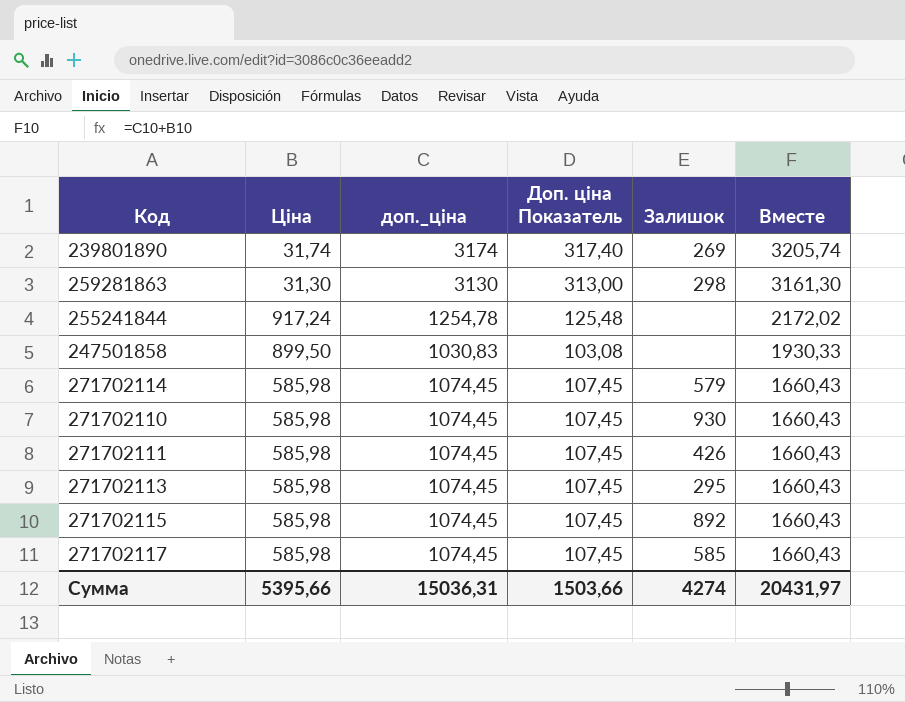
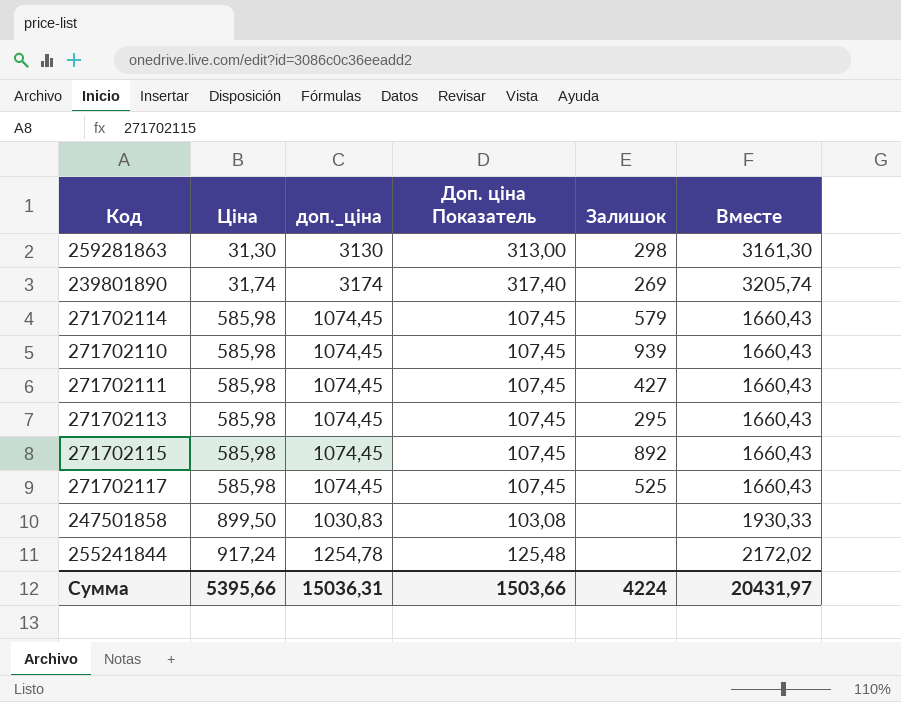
row order: Вместе descending -> Ціна ascending
271702110 | Залишок: 930 -> 939
271702111 | Залишок: 426 -> 427
271702117 | Залишок: 585 -> 525
Сумма | Залишок: 4274 -> 4224

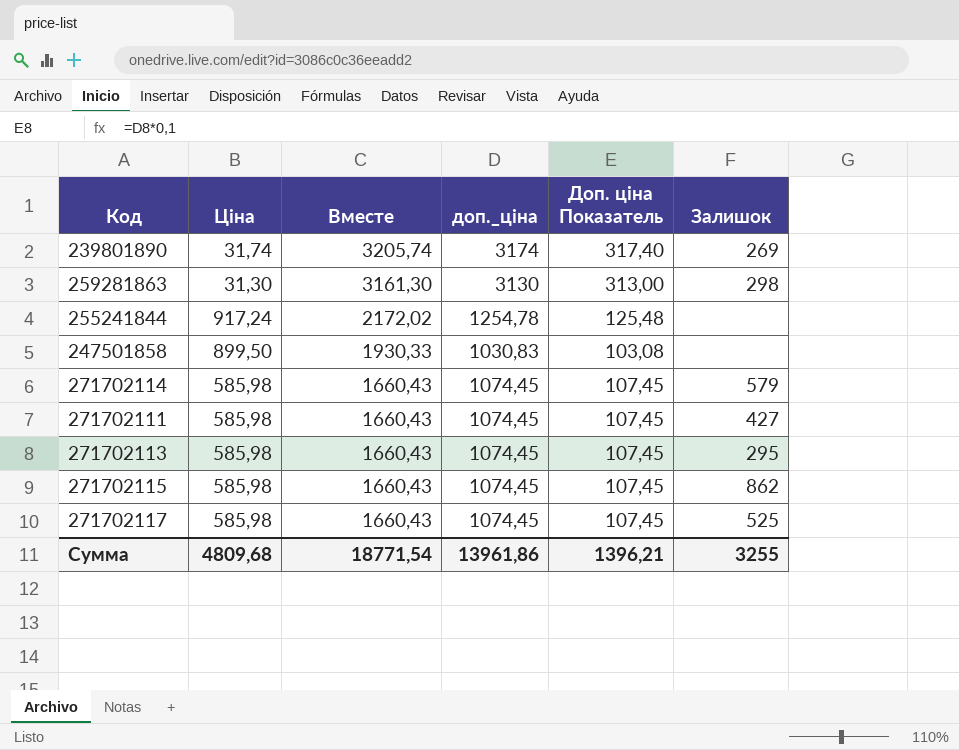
row order: Ціна ascending -> Вместе descending
column Вместе | position: 6 -> 3
row 271702110: 585,98 | 1074,45 | 107,45 | 939 | 1660,43 -> none
271702115 | Залишок: 892 -> 862
Сумма | Ціна: 5395,66 -> 4809,68
Сумма | Вместе: 20431,97 -> 18771,54
Сумма | доп._ціна: 15036,31 -> 13961,86
Сумма | Доп. ціна Показатель: 1503,66 -> 1396,21
Сумма | Залишок: 4224 -> 3255

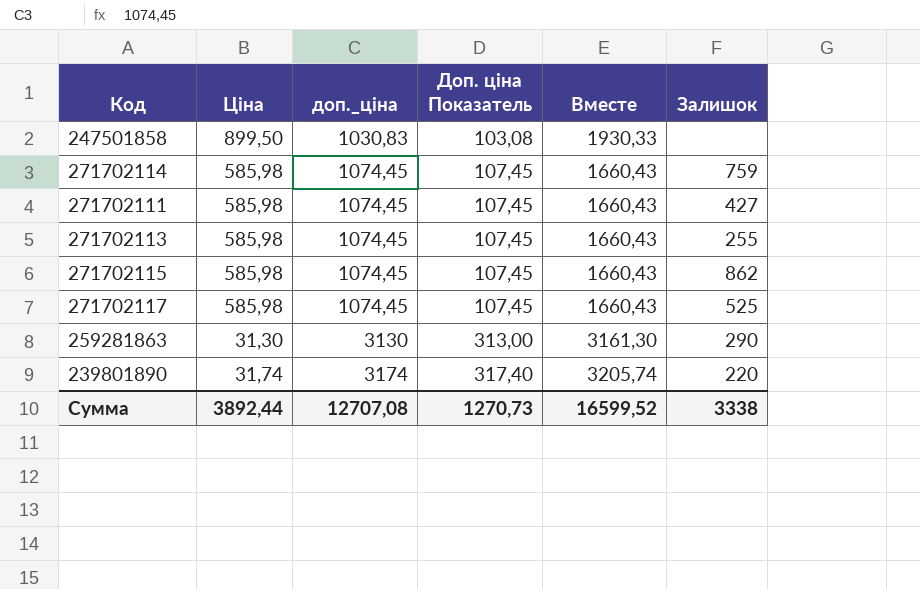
row order: Вместе descending -> доп._ціна ascending
column Вместе | position: 3 -> 5
row 255241844: 917,24 | 2172,02 | 1254,78 | 125,48 | none -> none
271702114 | Залишок: 579 -> 759
271702113 | Залишок: 295 -> 255
259281863 | Залишок: 298 -> 290
239801890 | Залишок: 269 -> 220
Сумма | Ціна: 4809,68 -> 3892,44
Сумма | доп._ціна: 13961,86 -> 12707,08
Сумма | Доп. ціна Показатель: 1396,21 -> 1270,73
Сумма | Вместе: 18771,54 -> 16599,52
Сумма | Залишок: 3255 -> 3338

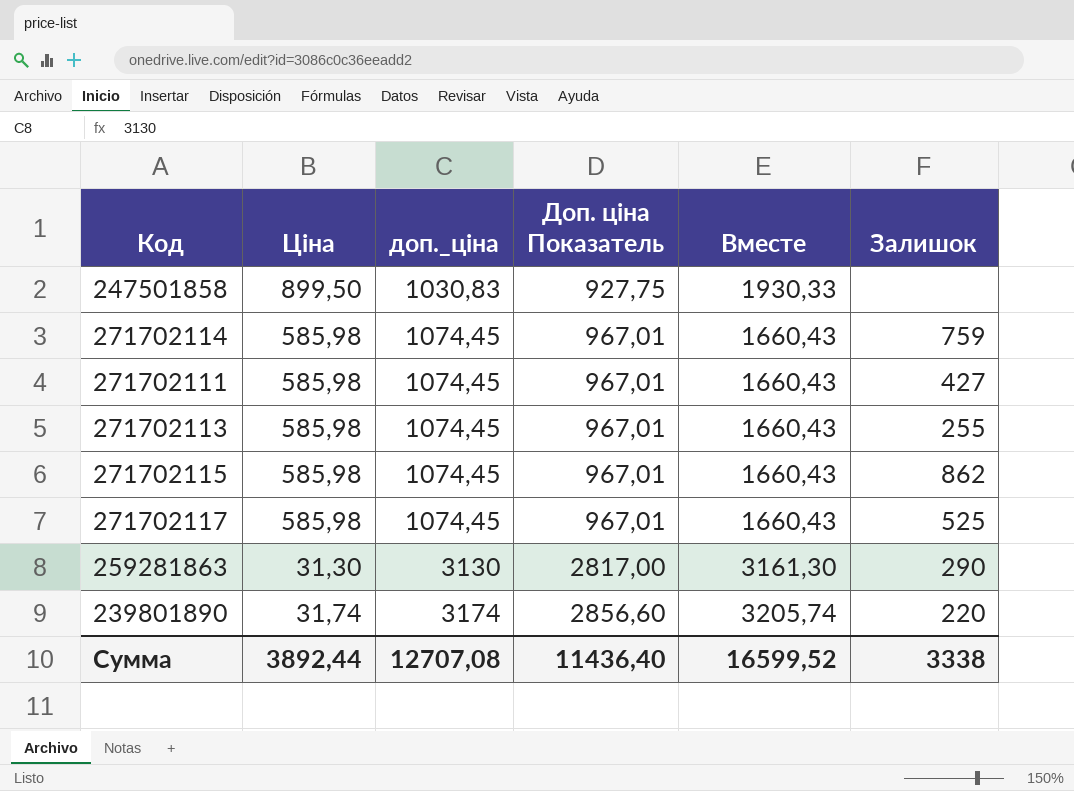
column Доп. ціна Показатель | formula: [доп._ціна] * 0,1 -> [доп._ціна] * 0,9
Сумма | Доп. ціна Показатель: 1270,73 -> 11436,40

